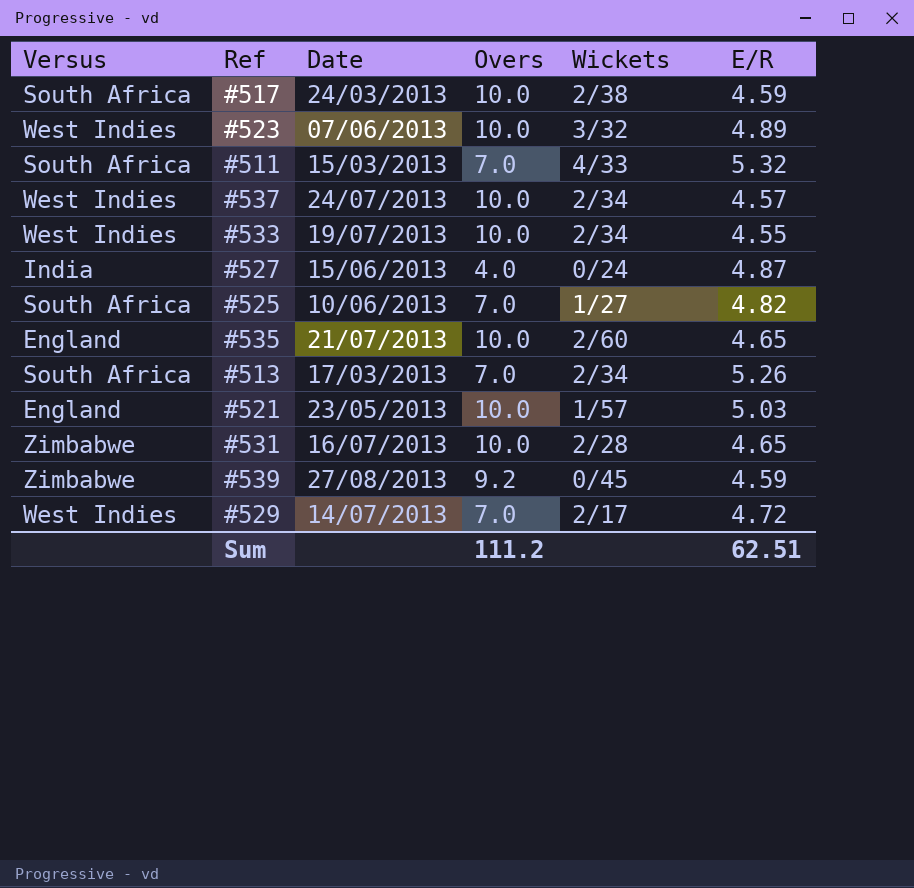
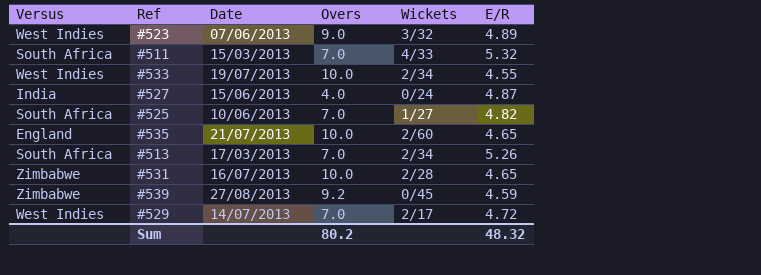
row #517: South Africa | 24/03/2013 | 10.0 | 2/38 | 4.59 -> none
row #537: West Indies | 24/07/2013 | 10.0 | 2/34 | 4.57 -> none
row #521: England | 23/05/2013 | 10.0 | 1/57 | 5.03 -> none
#523 | Overs: 10.0 -> 9.0
Sum | Overs: 111.2 -> 80.2
Sum | E/R: 62.51 -> 48.32

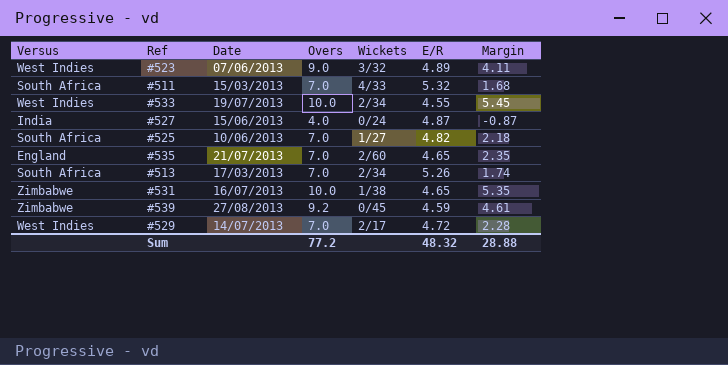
column Margin | formula: none -> [Overs] - [E/R]
#535 | Overs: 10.0 -> 7.0
#531 | Wickets: 2/28 -> 1/38
Sum | Overs: 80.2 -> 77.2

